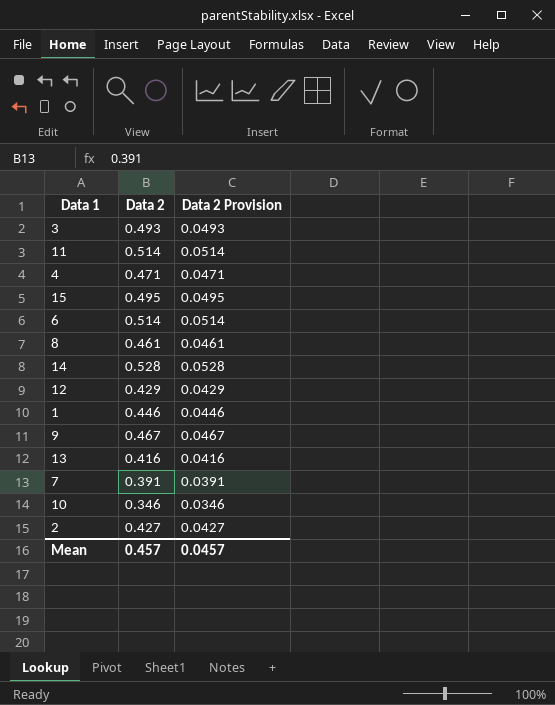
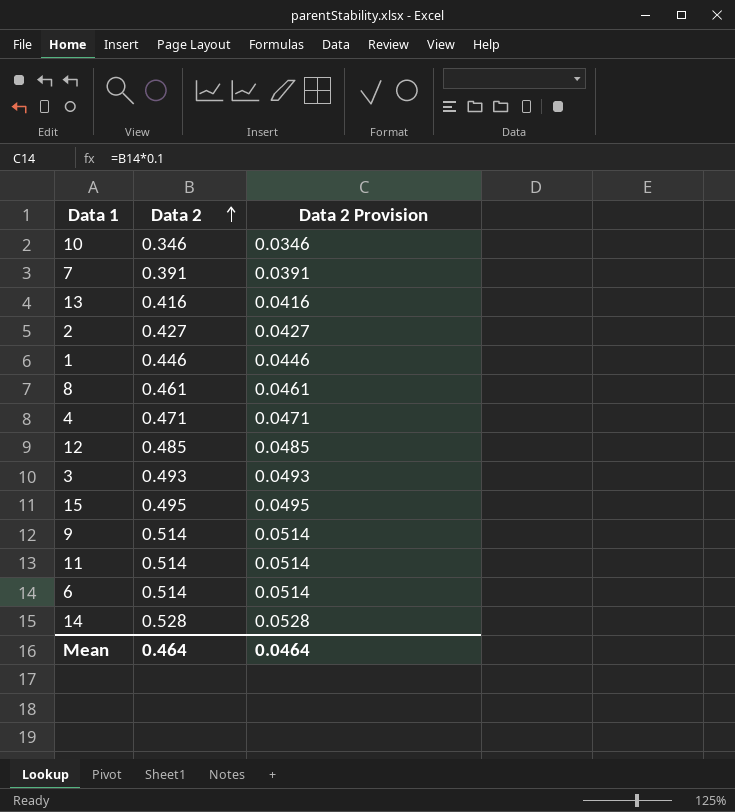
row order: none -> Data 2 ascending
12 | Data 2: 0.429 -> 0.485
12 | Data 2 Provision: 0.0429 -> 0.0485
9 | Data 2: 0.467 -> 0.514
9 | Data 2 Provision: 0.0467 -> 0.0514
Mean | Data 2: 0.457 -> 0.464
Mean | Data 2 Provision: 0.0457 -> 0.0464

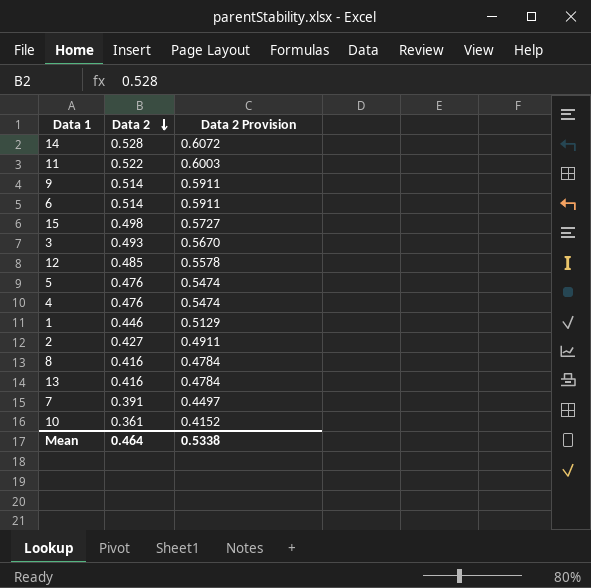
row order: Data 2 ascending -> Data 2 descending
column Data 2 Provision | formula: [Data 2] * 0.1 -> [Data 2] * 1.15
11 | Data 2: 0.514 -> 0.522
15 | Data 2: 0.495 -> 0.498
row 5: none -> 0.476 | 0.5474
4 | Data 2: 0.471 -> 0.476
8 | Data 2: 0.461 -> 0.416
10 | Data 2: 0.346 -> 0.361
Mean | Data 2 Provision: 0.0464 -> 0.5338

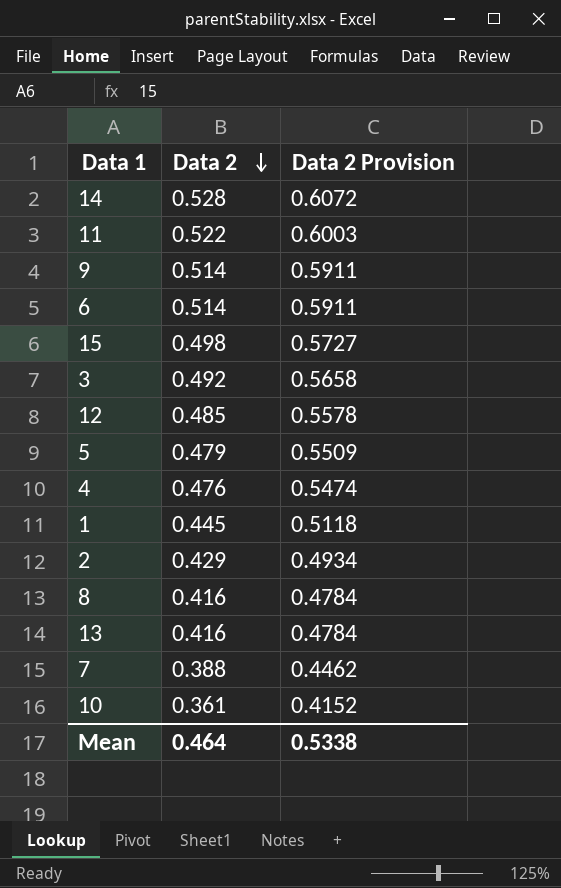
3 | Data 2: 0.493 -> 0.492
3 | Data 2 Provision: 0.5670 -> 0.5658
5 | Data 2: 0.476 -> 0.479
5 | Data 2 Provision: 0.5474 -> 0.5509
1 | Data 2: 0.446 -> 0.445
1 | Data 2 Provision: 0.5129 -> 0.5118
2 | Data 2: 0.427 -> 0.429
2 | Data 2 Provision: 0.4911 -> 0.4934
7 | Data 2: 0.391 -> 0.388
7 | Data 2 Provision: 0.4497 -> 0.4462

